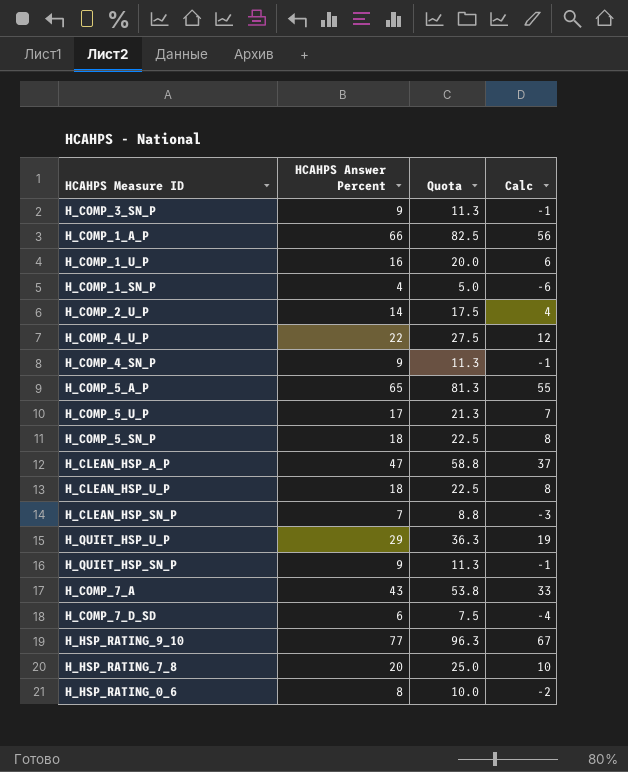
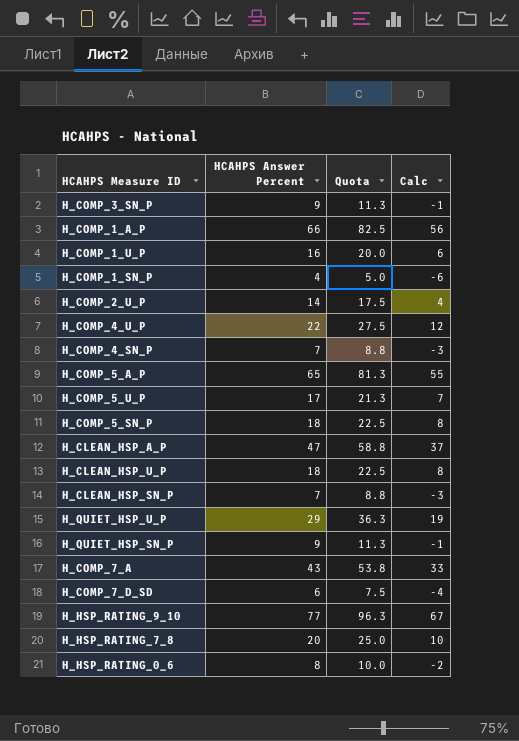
H_COMP_4_SN_P | HCAHPS Answer Percent: 9 -> 7
H_COMP_4_SN_P | Quota: 11.3 -> 8.8
H_COMP_4_SN_P | Calc: -1 -> -3

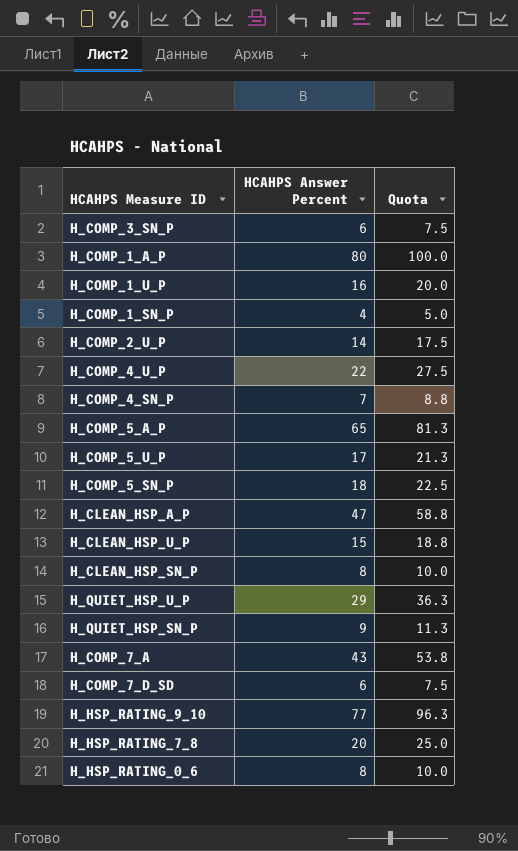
column Calc | formula: [HCAHPS Answer Percent] - 10 -> none
H_COMP_3_SN_P | HCAHPS Answer Percent: 9 -> 6
H_COMP_3_SN_P | Quota: 11.3 -> 7.5
H_COMP_1_A_P | HCAHPS Answer Percent: 66 -> 80
H_COMP_1_A_P | Quota: 82.5 -> 100.0
H_CLEAN_HSP_U_P | HCAHPS Answer Percent: 18 -> 15
H_CLEAN_HSP_U_P | Quota: 22.5 -> 18.8
H_CLEAN_HSP_SN_P | HCAHPS Answer Percent: 7 -> 8
H_CLEAN_HSP_SN_P | Quota: 8.8 -> 10.0

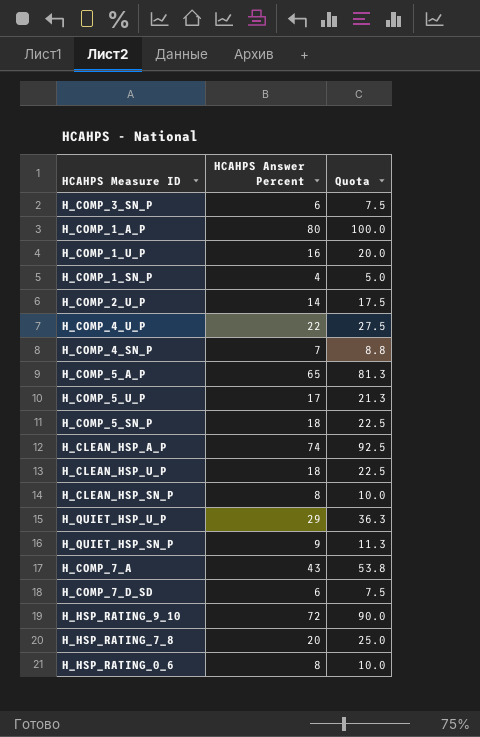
H_CLEAN_HSP_A_P | HCAHPS Answer Percent: 47 -> 74
H_CLEAN_HSP_A_P | Quota: 58.8 -> 92.5
H_CLEAN_HSP_U_P | HCAHPS Answer Percent: 15 -> 18
H_CLEAN_HSP_U_P | Quota: 18.8 -> 22.5
H_HSP_RATING_9_10 | HCAHPS Answer Percent: 77 -> 72
H_HSP_RATING_9_10 | Quota: 96.3 -> 90.0

